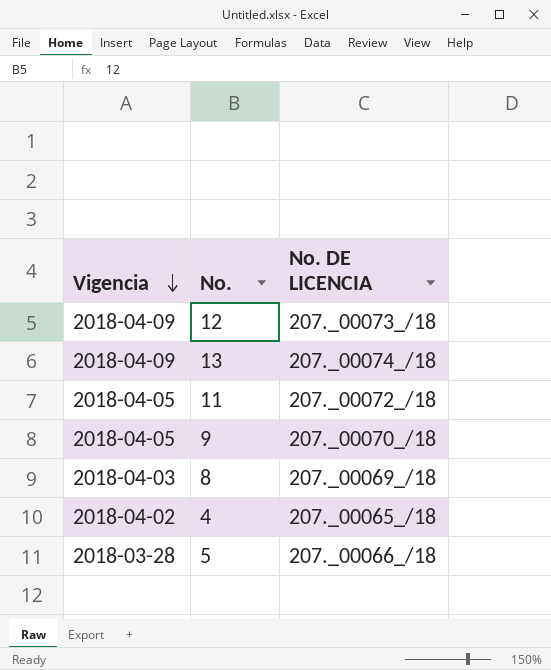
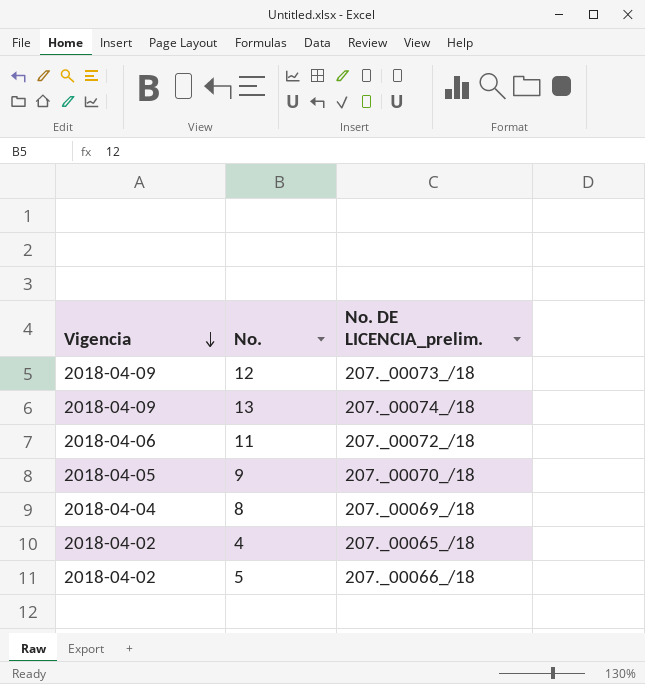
column name: No. DE LICENCIA -> No. DE LICENCIA_prelim.
11 | Vigencia: 2018-04-05 -> 2018-04-06
8 | Vigencia: 2018-04-03 -> 2018-04-04
5 | Vigencia: 2018-03-28 -> 2018-04-02

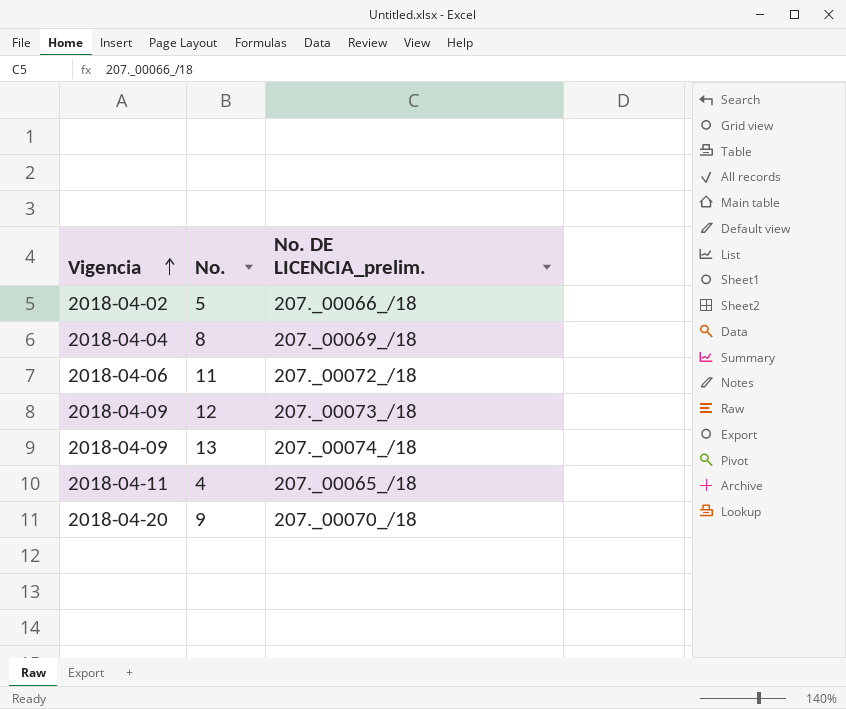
row order: Vigencia descending -> Vigencia ascending
4 | Vigencia: 2018-04-02 -> 2018-04-11
9 | Vigencia: 2018-04-05 -> 2018-04-20

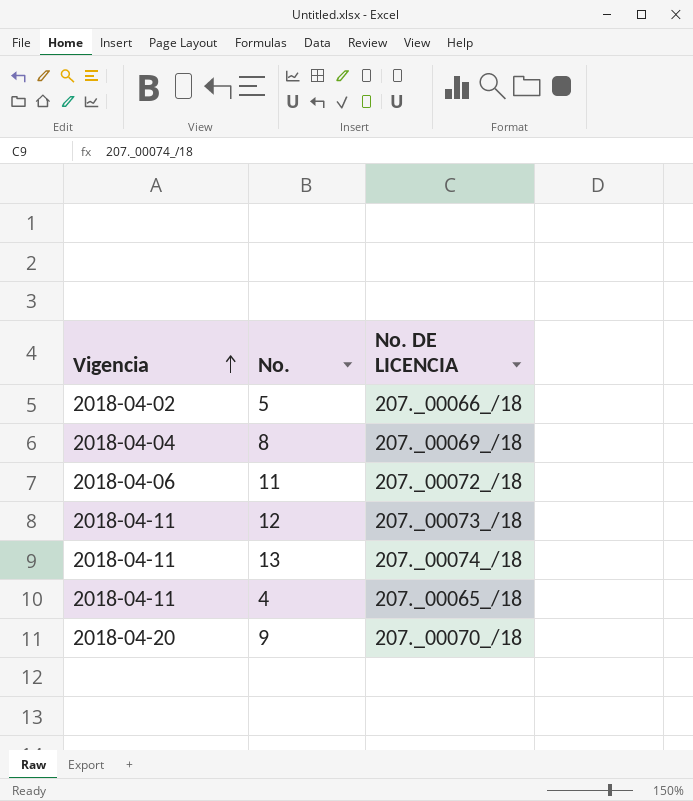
column name: No. DE LICENCIA_prelim. -> No. DE LICENCIA
12 | Vigencia: 2018-04-09 -> 2018-04-11
13 | Vigencia: 2018-04-09 -> 2018-04-11

